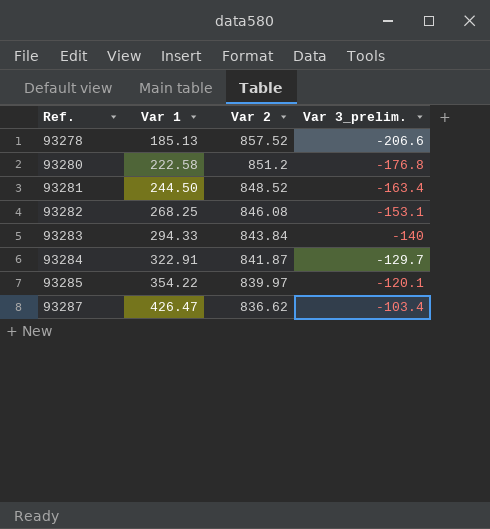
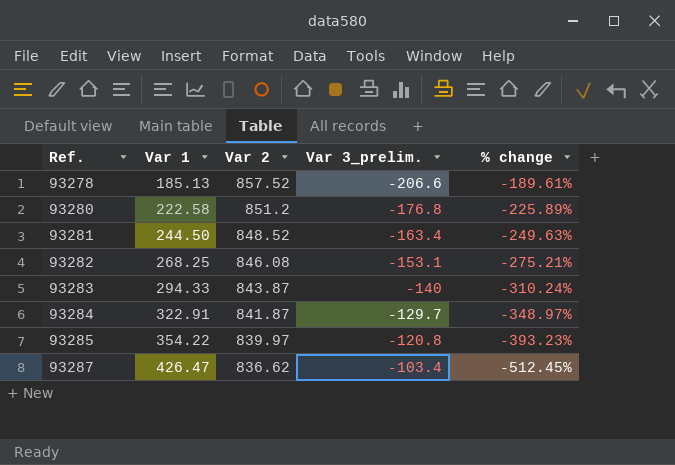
column % change | formula: none -> ([Var 1] - [Var 3_prelim.]) / [Var 3_prelim.]
93283 | Var 2: 843.84 -> 843.87
93285 | Var 3_prelim.: -120.1 -> -120.8

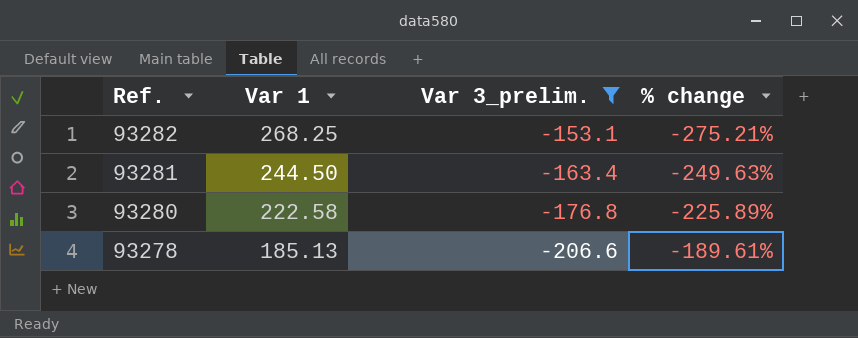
filter: none -> Var 3_prelim. <= -153.1
row order: Ref. ascending -> Ref. descending
column Var 2 | position: 3 -> none

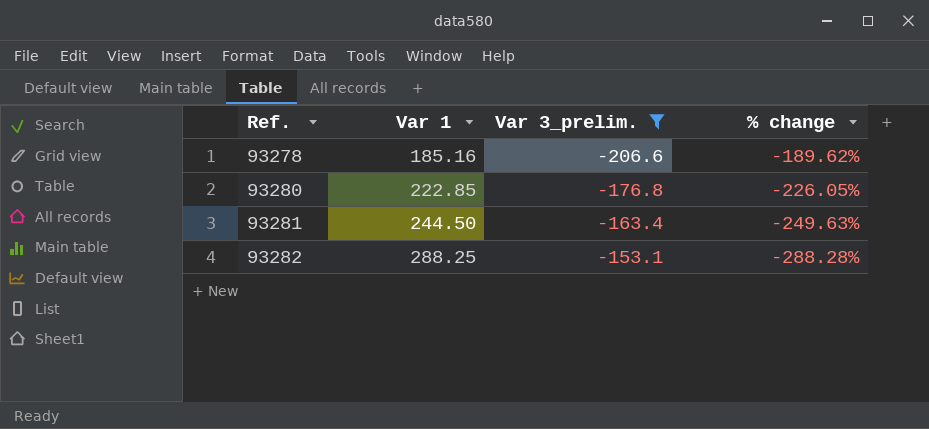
row order: Ref. descending -> Ref. ascending
93278 | Var 1: 185.13 -> 185.16
93278 | % change: -189.61% -> -189.62%
93280 | Var 1: 222.58 -> 222.85
93280 | % change: -225.89% -> -226.05%
93282 | Var 1: 268.25 -> 288.25
93282 | % change: -275.21% -> -288.28%

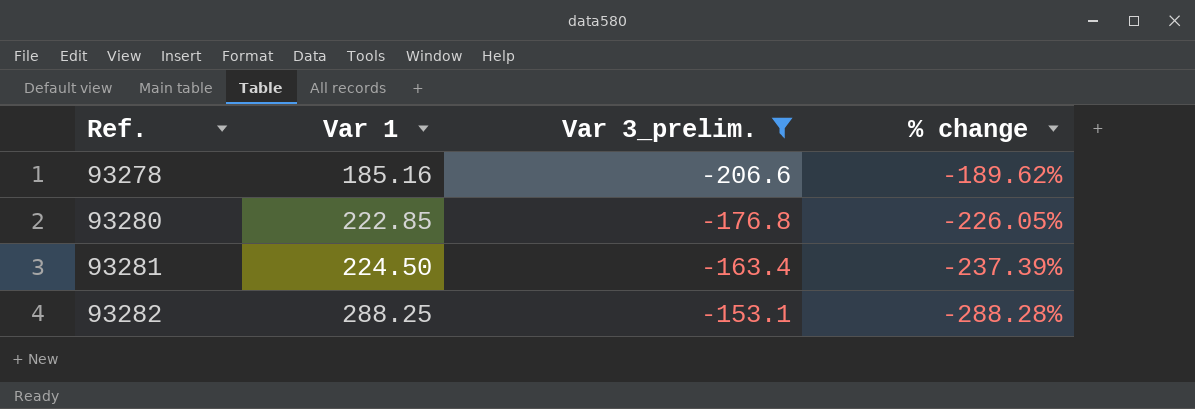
93281 | Var 1: 244.50 -> 224.50
93281 | % change: -249.63% -> -237.39%

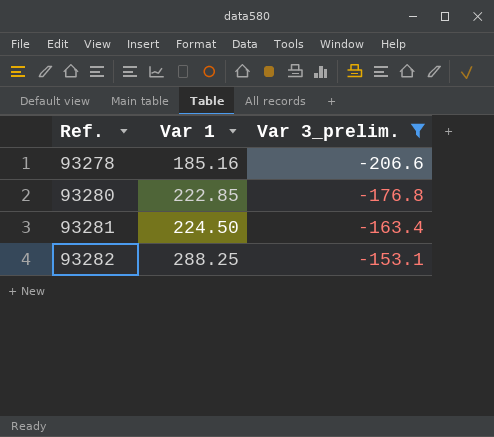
column % change | formula: ([Var 1] - [Var 3_prelim.]) / [Var 3_prelim.] -> none

